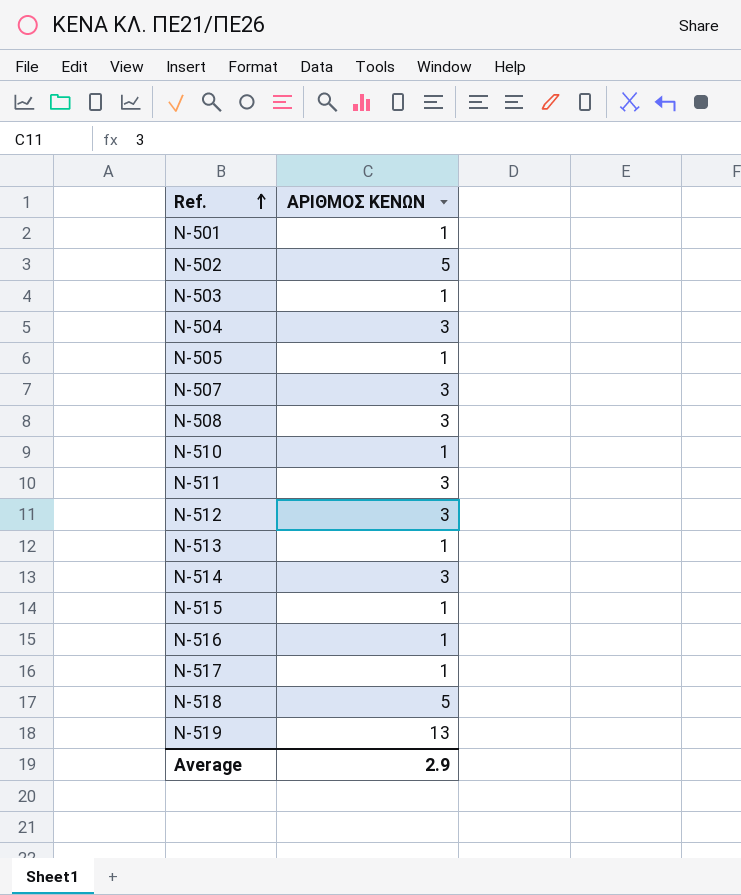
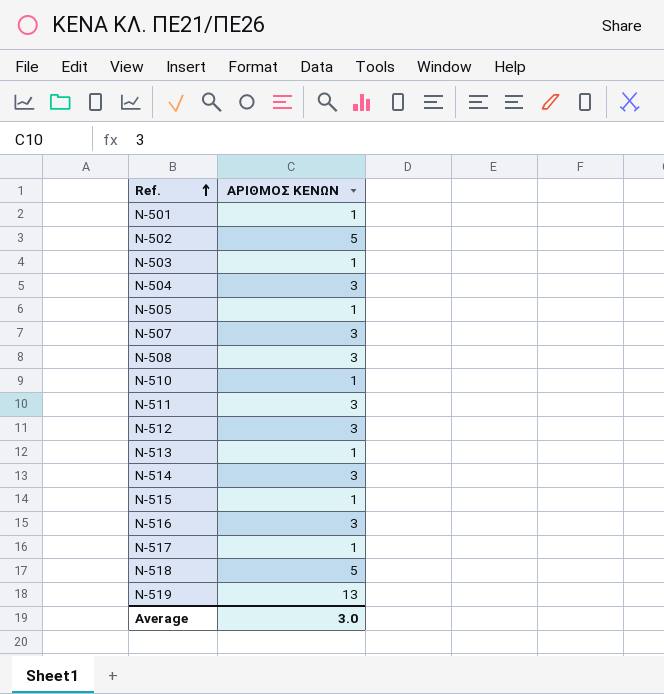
N-516 | ΑΡΙΘΜΟΣ ΚΕΝΩΝ: 1 -> 3
Average | ΑΡΙΘΜΟΣ ΚΕΝΩΝ: 2.9 -> 3.0

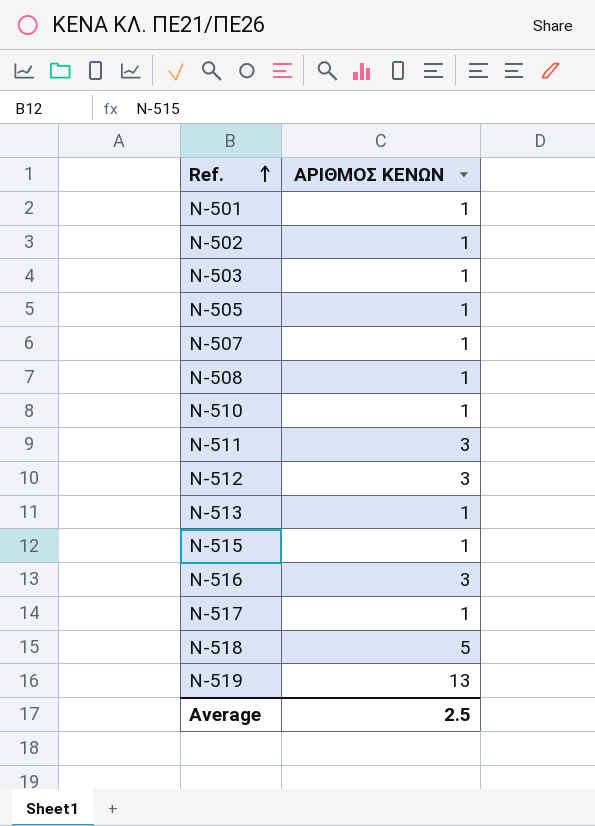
row N-504: 3 -> none
row N-514: 3 -> none
N-502 | ΑΡΙΘΜΟΣ ΚΕΝΩΝ: 5 -> 1
N-507 | ΑΡΙΘΜΟΣ ΚΕΝΩΝ: 3 -> 1
N-508 | ΑΡΙΘΜΟΣ ΚΕΝΩΝ: 3 -> 1
Average | ΑΡΙΘΜΟΣ ΚΕΝΩΝ: 3.0 -> 2.5

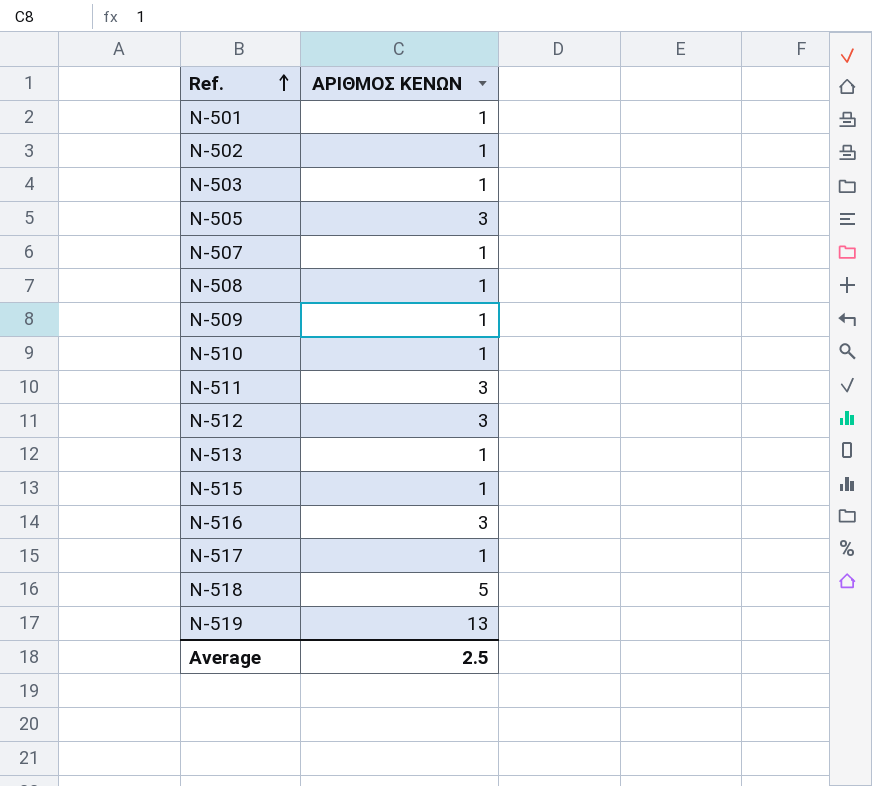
N-505 | ΑΡΙΘΜΟΣ ΚΕΝΩΝ: 1 -> 3
row N-509: none -> 1

